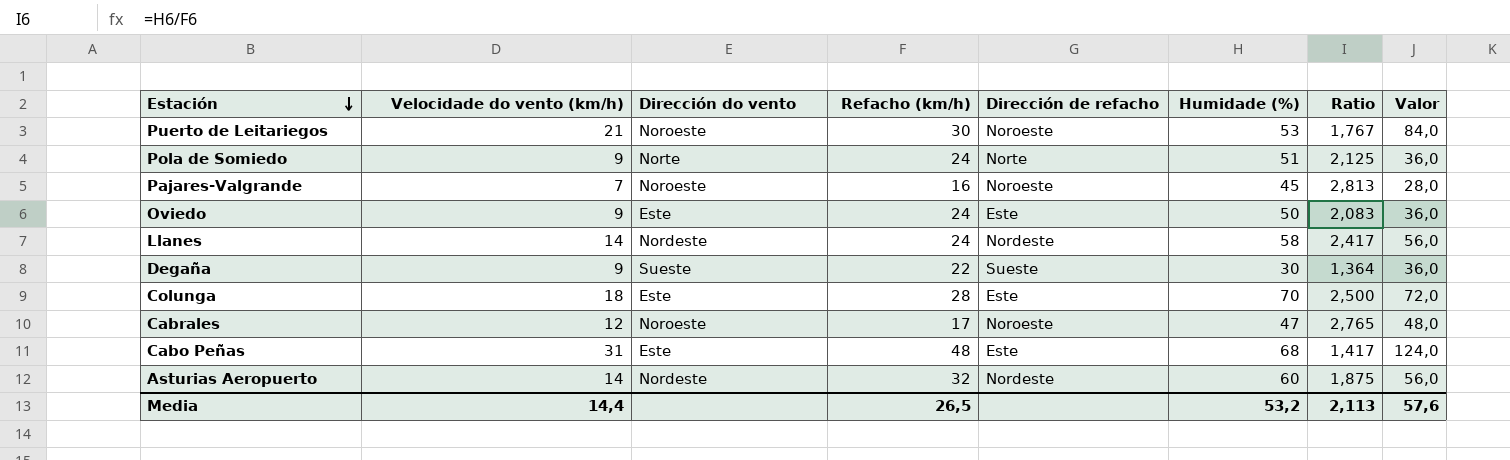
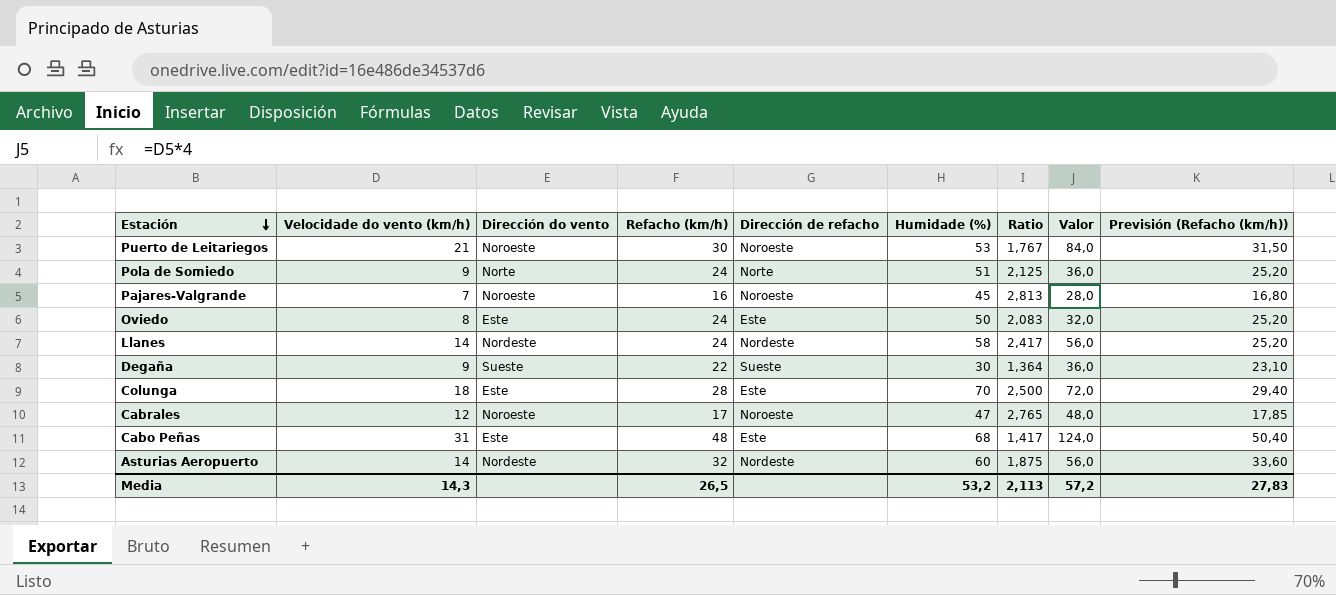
column Previsión (Refacho (km/h)) | formula: none -> [Refacho (km/h)] * 1,05
Oviedo | Velocidade do vento (km/h): 9 -> 8
Oviedo | Valor: 36,0 -> 32,0
Media | Velocidade do vento (km/h): 14,4 -> 14,3
Media | Valor: 57,6 -> 57,2

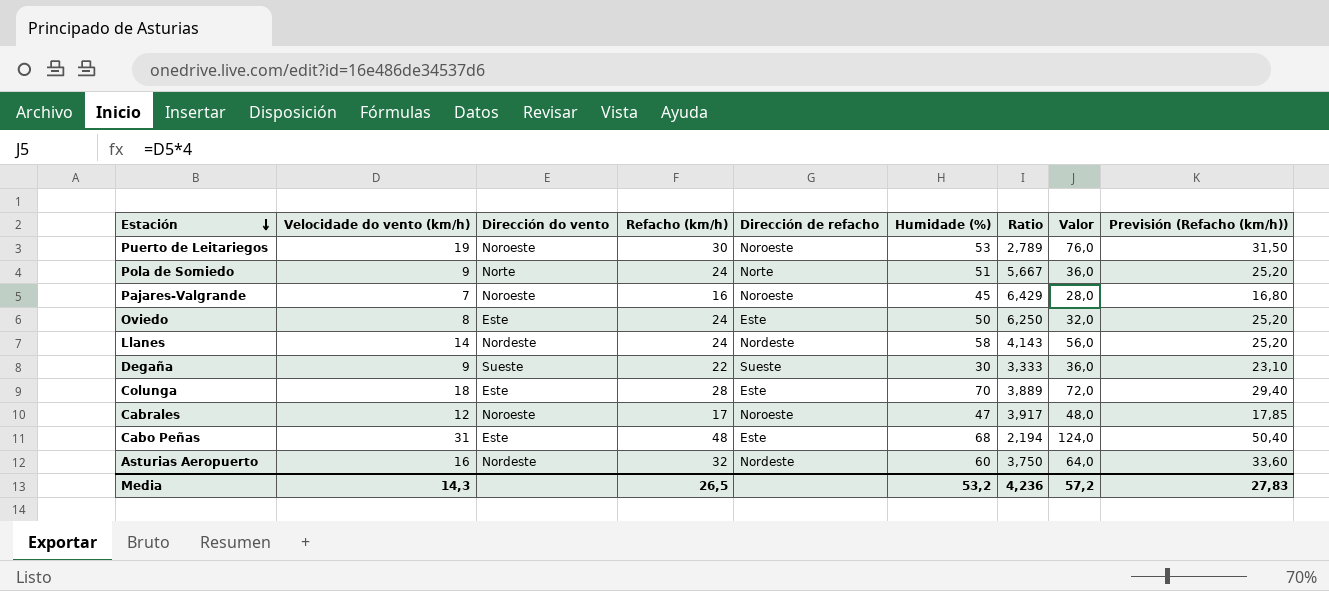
column Ratio | formula: [Humidade (%)] / [Refacho (km/h)] -> [Humidade (%)] / [Velocidade do vento (km/h)]
Puerto de Leitariegos | Velocidade do vento (km/h): 21 -> 19
Puerto de Leitariegos | Valor: 84,0 -> 76,0
Asturias Aeropuerto | Velocidade do vento (km/h): 14 -> 16
Asturias Aeropuerto | Valor: 56,0 -> 64,0
Media | Ratio: 2,113 -> 4,236

